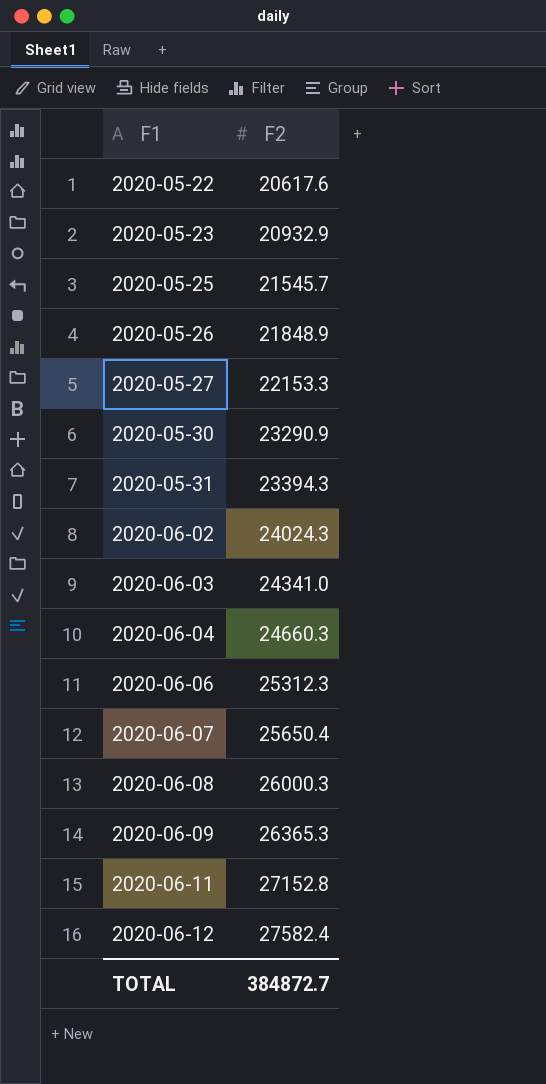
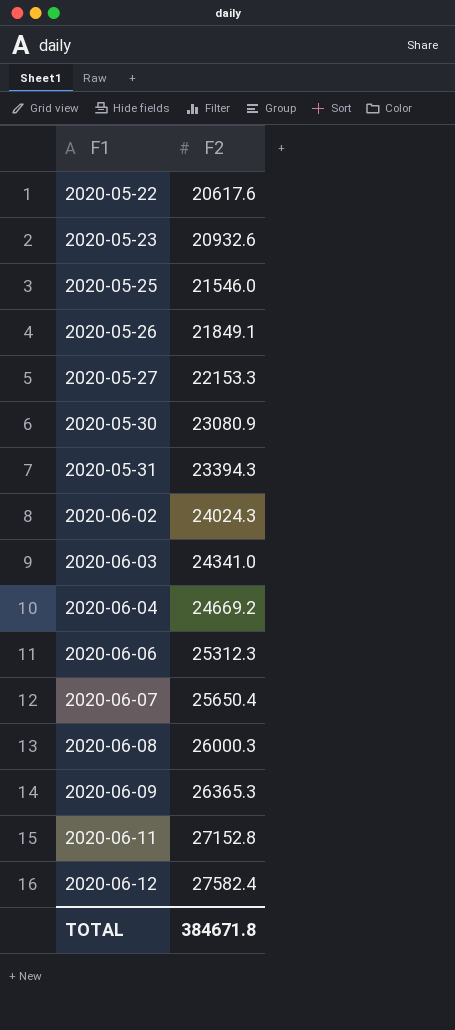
2020-05-23 | F2: 20932.9 -> 20932.6
2020-05-25 | F2: 21545.7 -> 21546.0
2020-05-26 | F2: 21848.9 -> 21849.1
2020-05-30 | F2: 23290.9 -> 23080.9
2020-06-04 | F2: 24660.3 -> 24669.2
TOTAL | F2: 384872.7 -> 384671.8

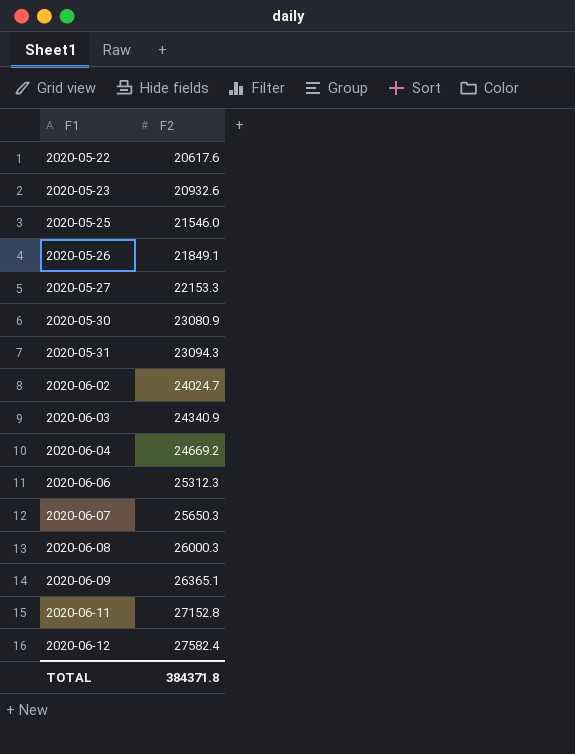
2020-05-31 | F2: 23394.3 -> 23094.3
2020-06-02 | F2: 24024.3 -> 24024.7
2020-06-03 | F2: 24341.0 -> 24340.9
2020-06-07 | F2: 25650.4 -> 25650.3
2020-06-09 | F2: 26365.3 -> 26365.1
TOTAL | F2: 384671.8 -> 384371.8

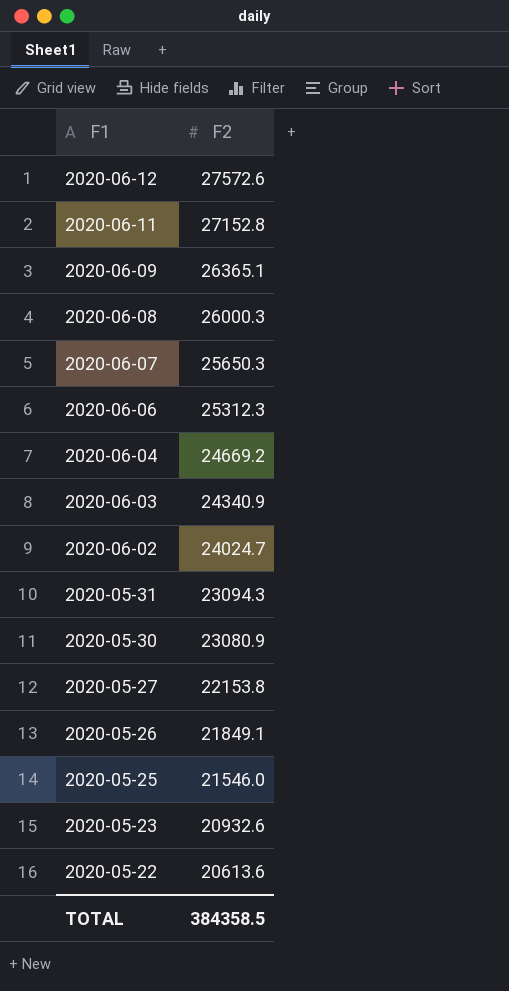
row order: F1 ascending -> F1 descending
2020-06-12 | F2: 27582.4 -> 27572.6
2020-05-27 | F2: 22153.3 -> 22153.8
2020-05-22 | F2: 20617.6 -> 20613.6
TOTAL | F2: 384371.8 -> 384358.5

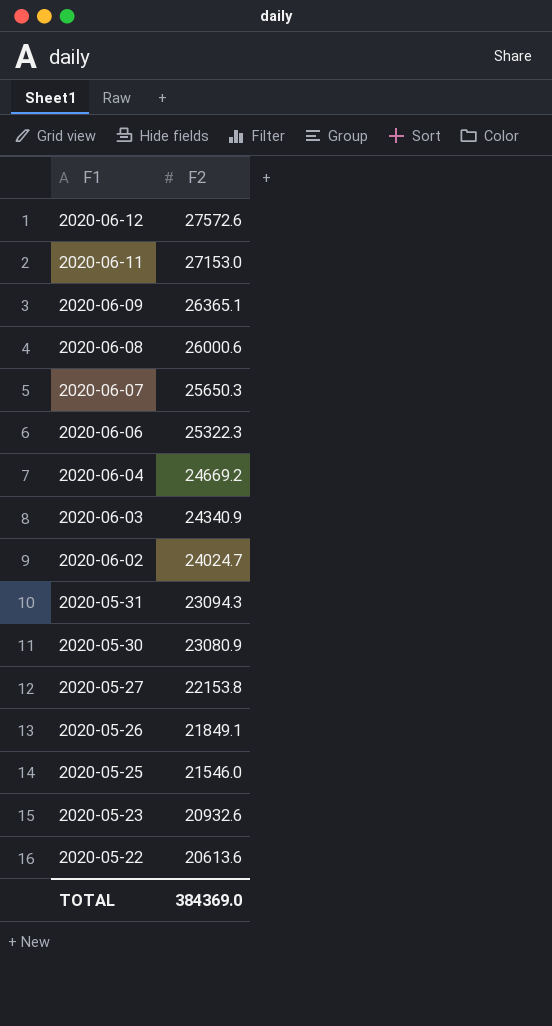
2020-06-11 | F2: 27152.8 -> 27153.0
2020-06-08 | F2: 26000.3 -> 26000.6
2020-06-06 | F2: 25312.3 -> 25322.3
TOTAL | F2: 384358.5 -> 384369.0

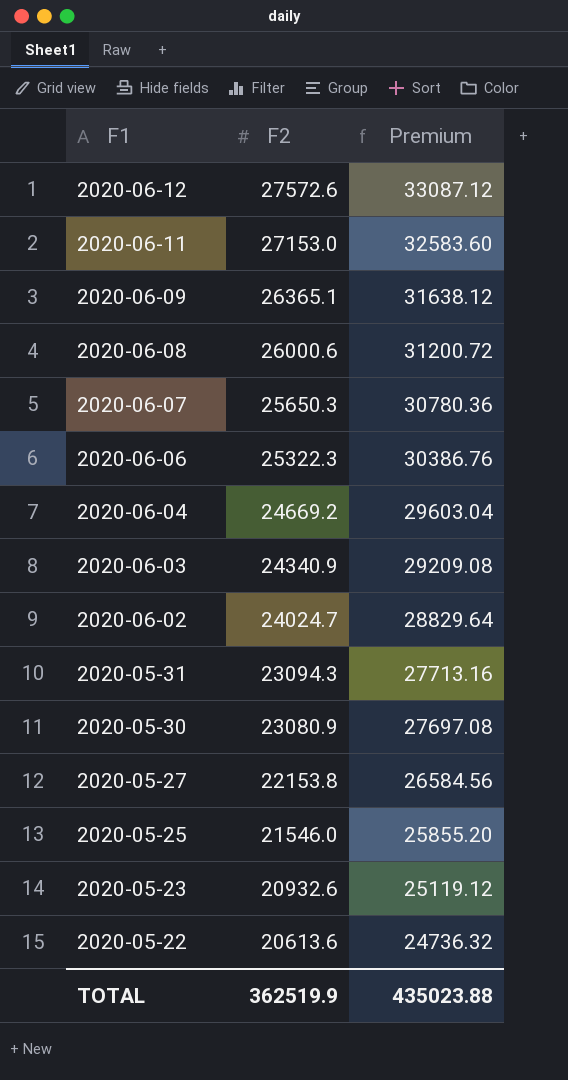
column Premium | formula: none -> [F2] * 1.2
row 2020-05-26: 21849.1 -> none
TOTAL | F2: 384369.0 -> 362519.9

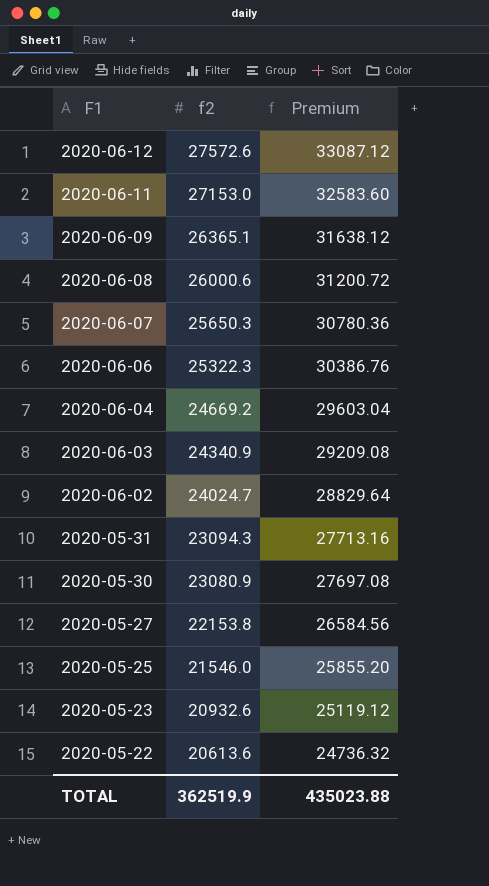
column name: F2 -> f2

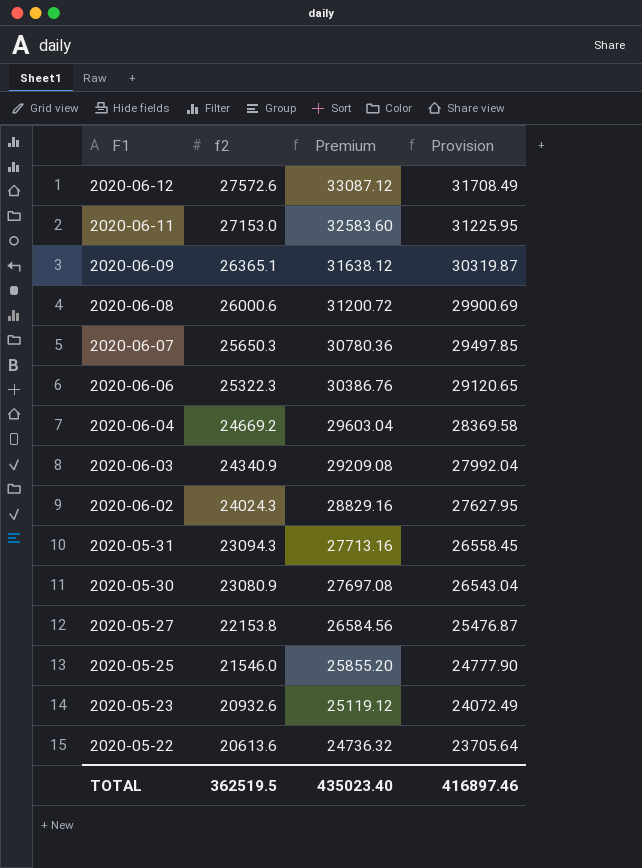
column Provision | formula: none -> [f2] * 1.15
2020-06-02 | f2: 24024.7 -> 24024.3
2020-06-02 | Premium: 28829.64 -> 28829.16
TOTAL | f2: 362519.9 -> 362519.5
TOTAL | Premium: 435023.88 -> 435023.40

